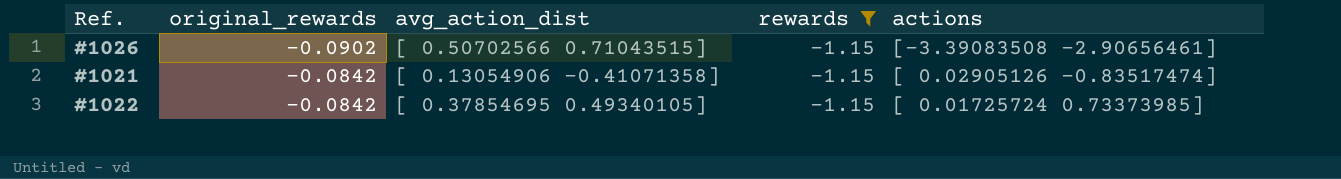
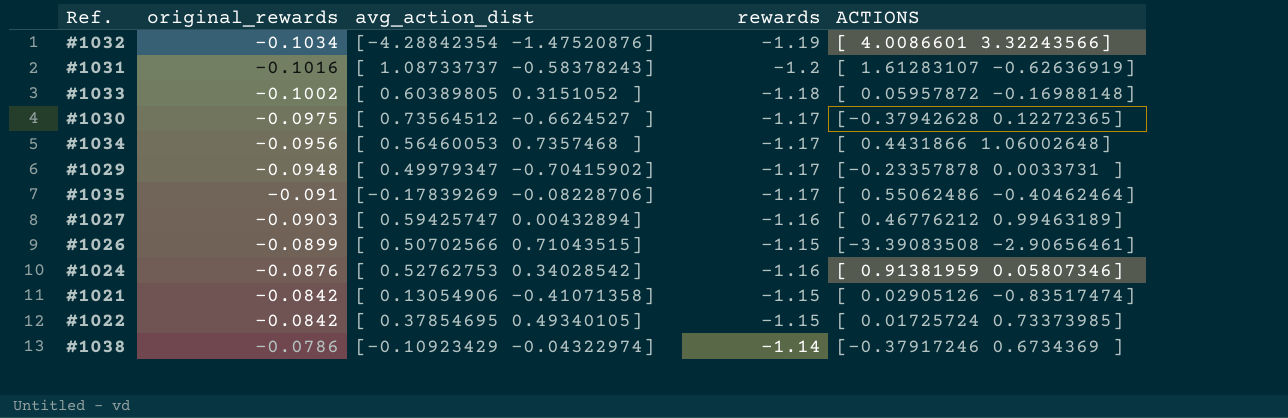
filter: rewards = -1.15 -> none
column name: actions -> ACTIONS
#1026 | original_rewards: -0.0902 -> -0.0899

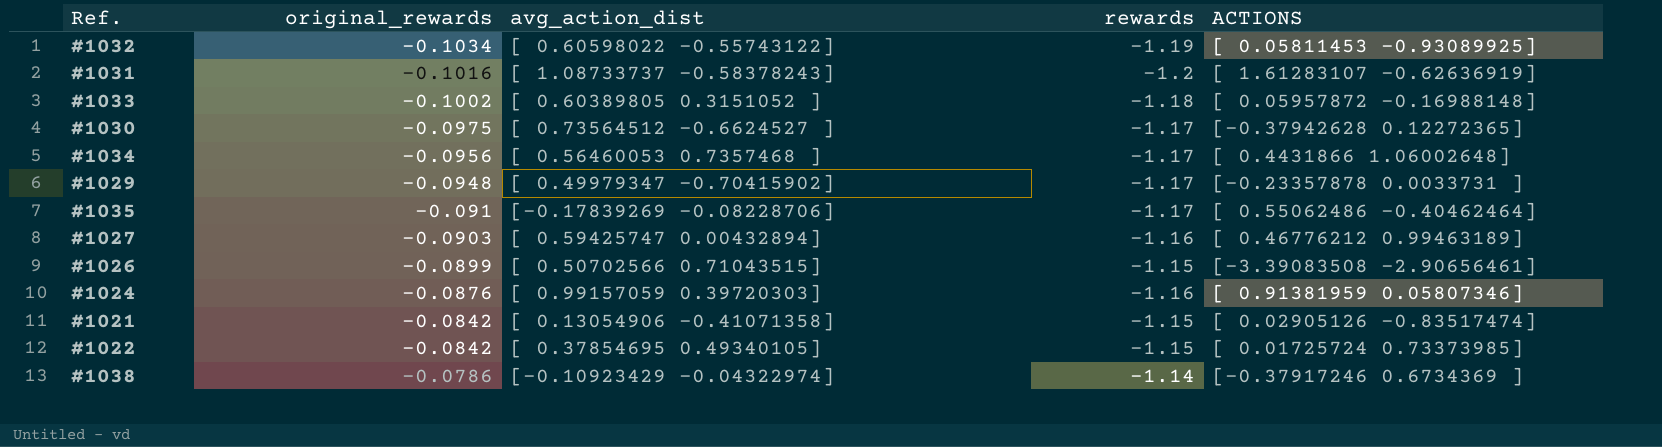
#1032 | avg_action_dist: [-4.28842354 -1.47520876] -> [ 0.60598022 -0.55743122]
#1032 | ACTIONS: [ 4.0086601 3.32243566] -> [ 0.05811453 -0.93089925]
#1024 | avg_action_dist: [ 0.52762753 0.34028542] -> [ 0.99157059 0.39720303]

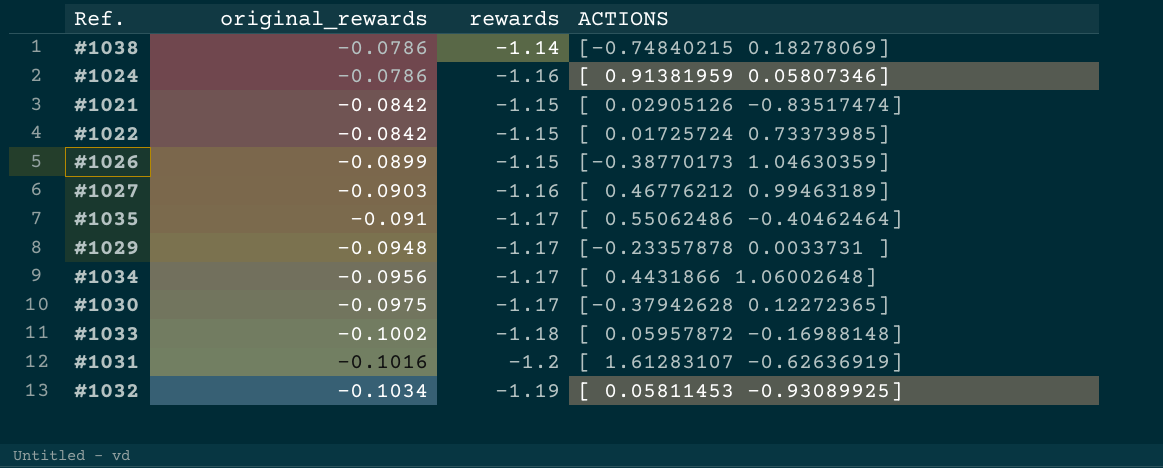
row order: original_rewards ascending -> original_rewards descending
column avg_action_dist | position: 3 -> none
#1038 | ACTIONS: [-0.37917246 0.6734369 ] -> [-0.74840215 0.18278069]
#1024 | original_rewards: -0.0876 -> -0.0786
#1026 | ACTIONS: [-3.39083508 -2.90656461] -> [-0.38770173 1.04630359]

